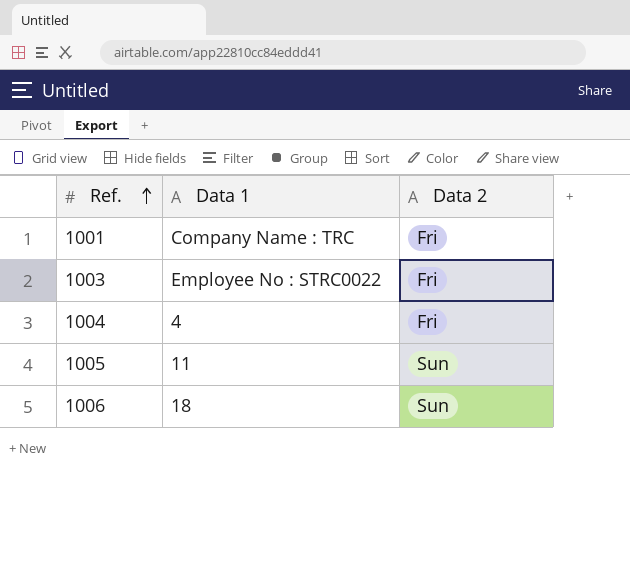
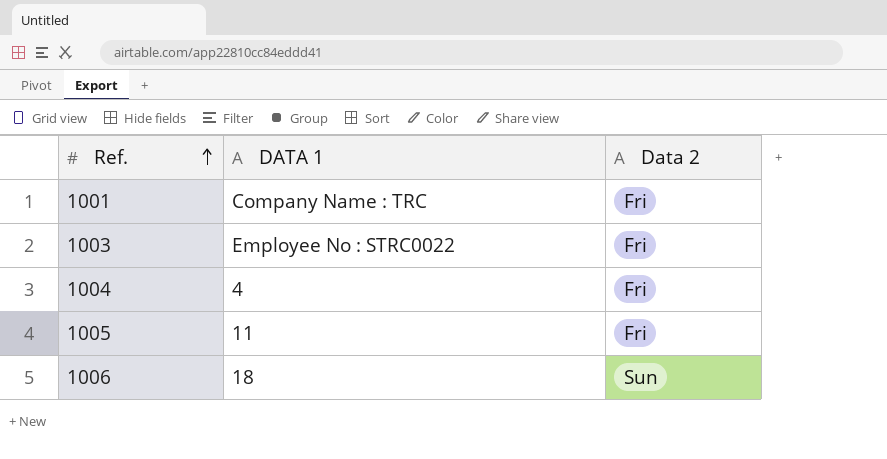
column name: Data 1 -> DATA 1
1005 | Data 2: Sun -> Fri

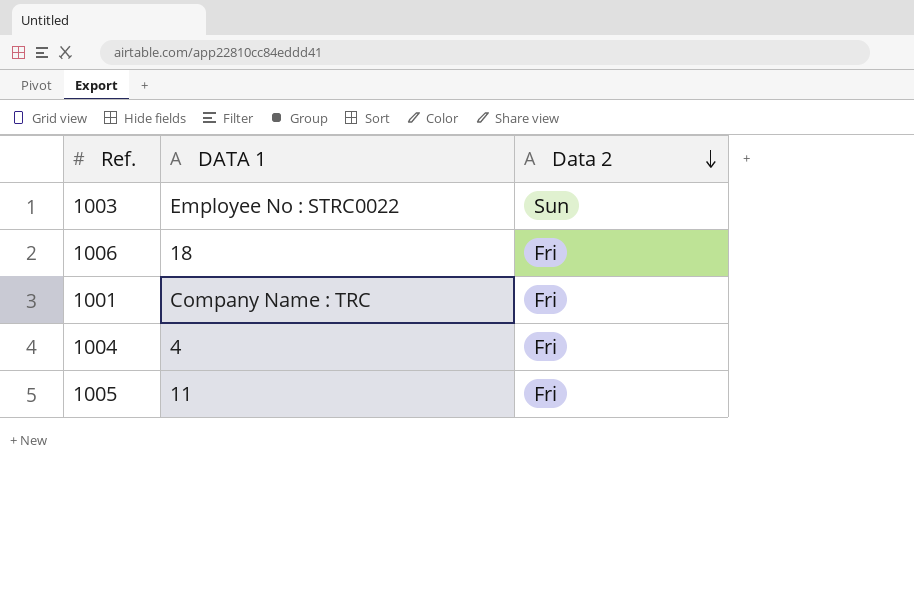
row order: Ref. ascending -> Data 2 descending
1003 | Data 2: Fri -> Sun
1006 | Data 2: Sun -> Fri

